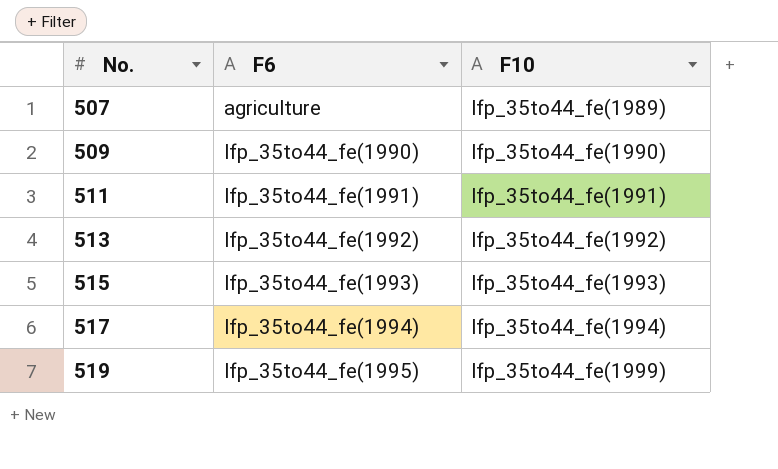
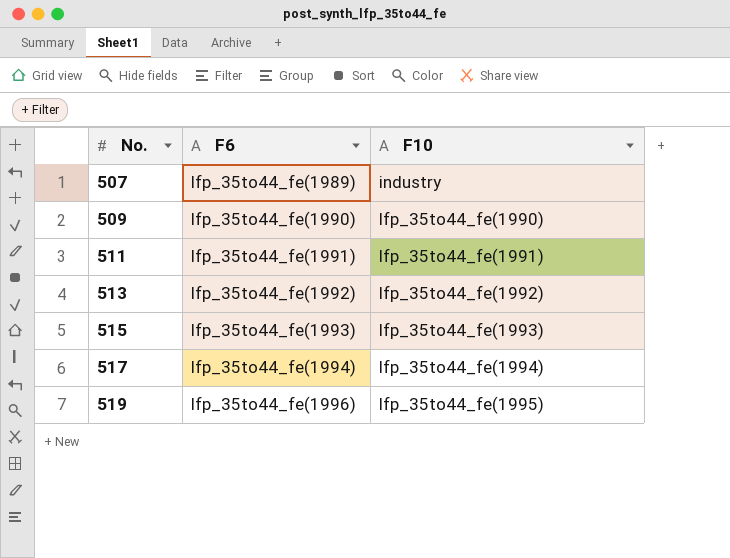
507 | F6: agriculture -> lfp_35to44_fe(1989)
507 | F10: lfp_35to44_fe(1989) -> industry
519 | F6: lfp_35to44_fe(1995) -> lfp_35to44_fe(1996)
519 | F10: lfp_35to44_fe(1999) -> lfp_35to44_fe(1995)

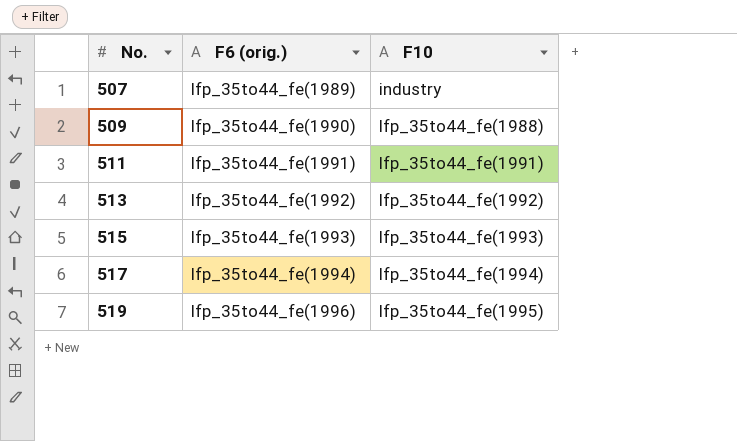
column name: F6 -> F6 (orig.)
509 | F10: lfp_35to44_fe(1990) -> lfp_35to44_fe(1988)

